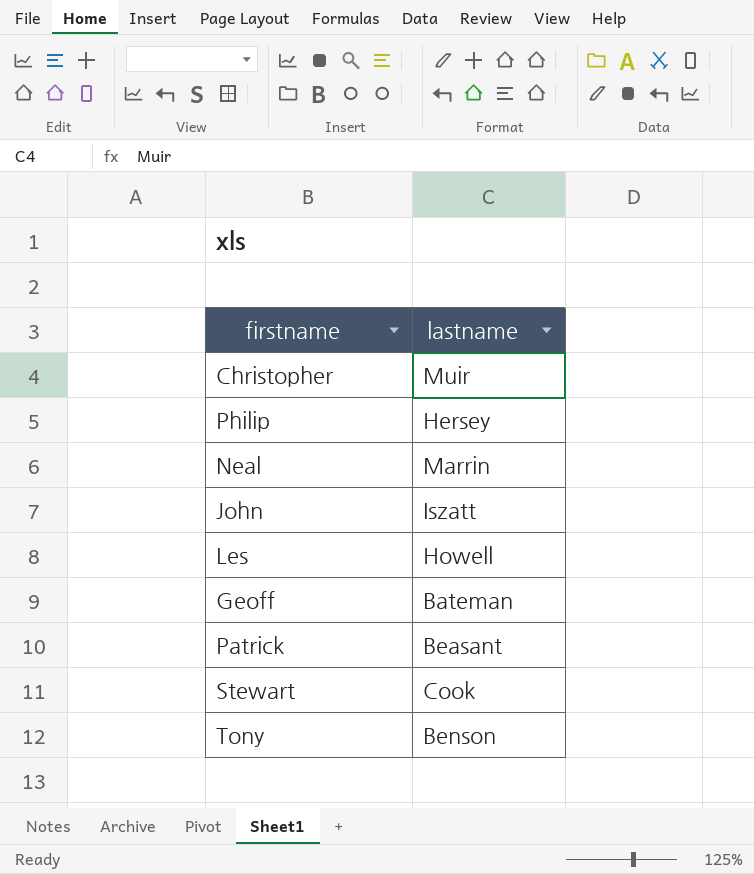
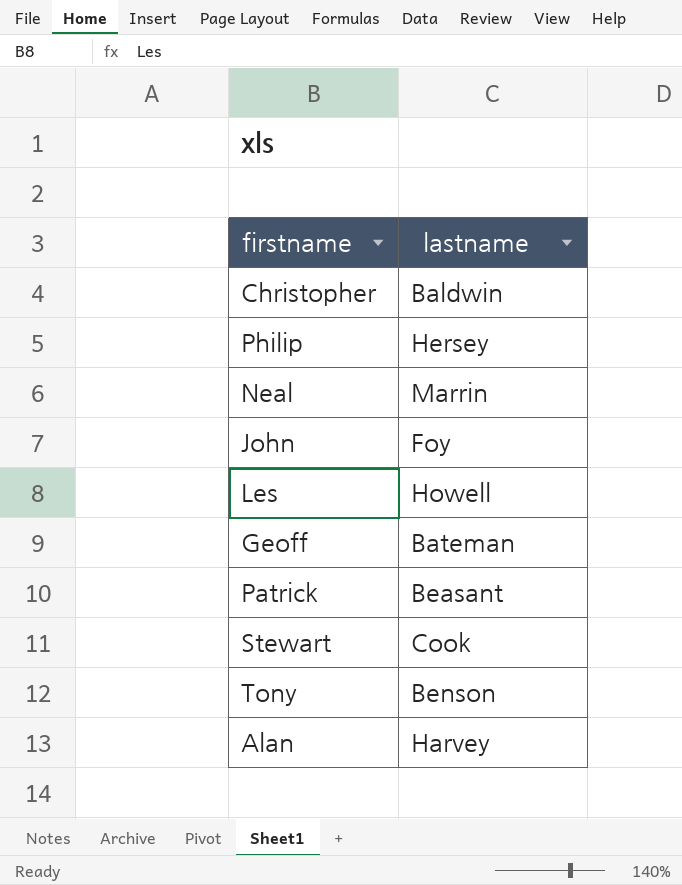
Christopher | lastname: Muir -> Baldwin
John | lastname: Iszatt -> Foy
row Alan: none -> Harvey

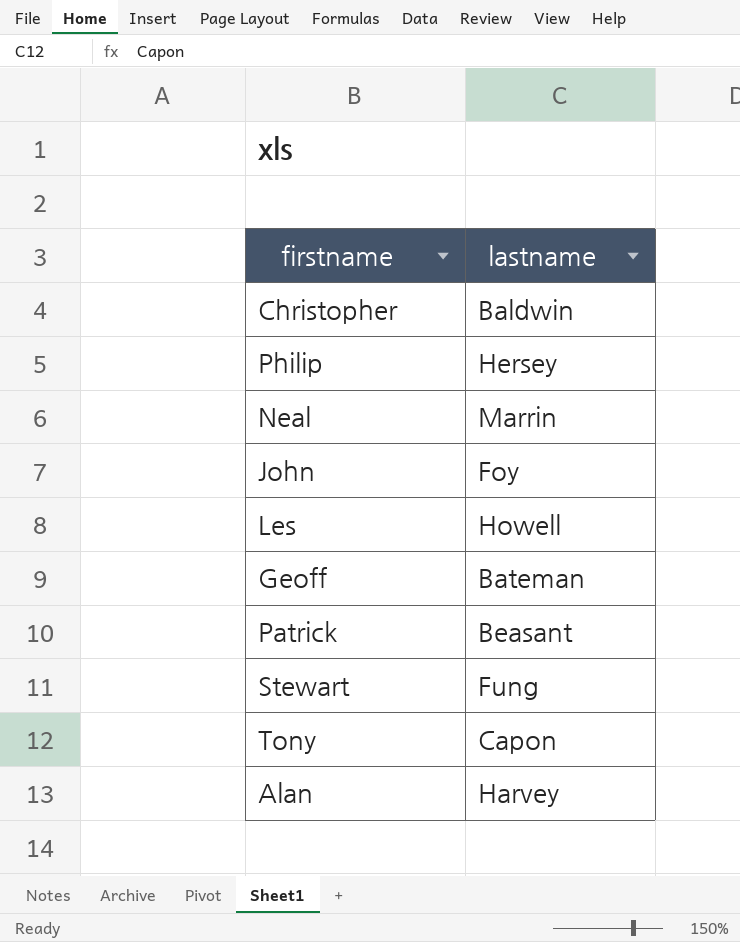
Stewart | lastname: Cook -> Fung
Tony | lastname: Benson -> Capon

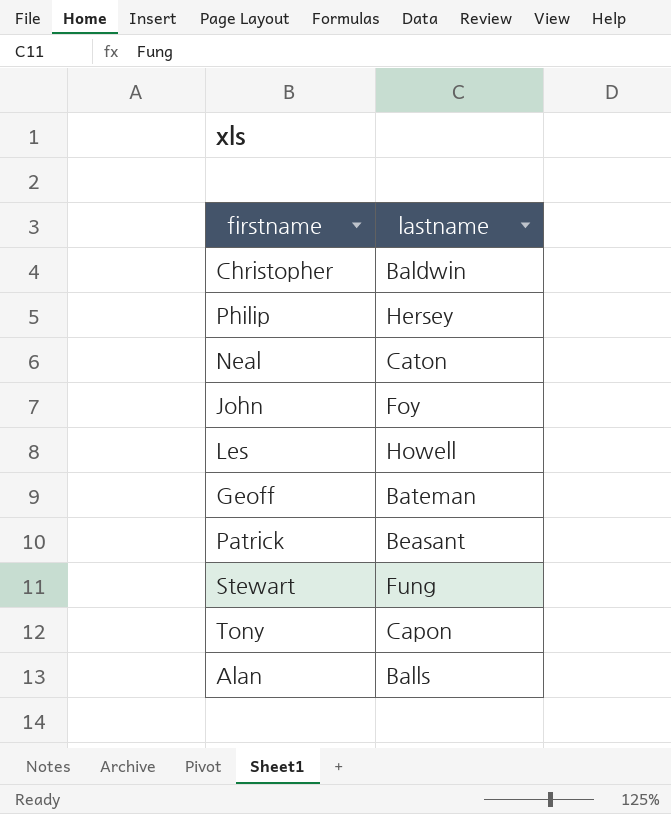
Neal | lastname: Marrin -> Caton
Alan | lastname: Harvey -> Balls

